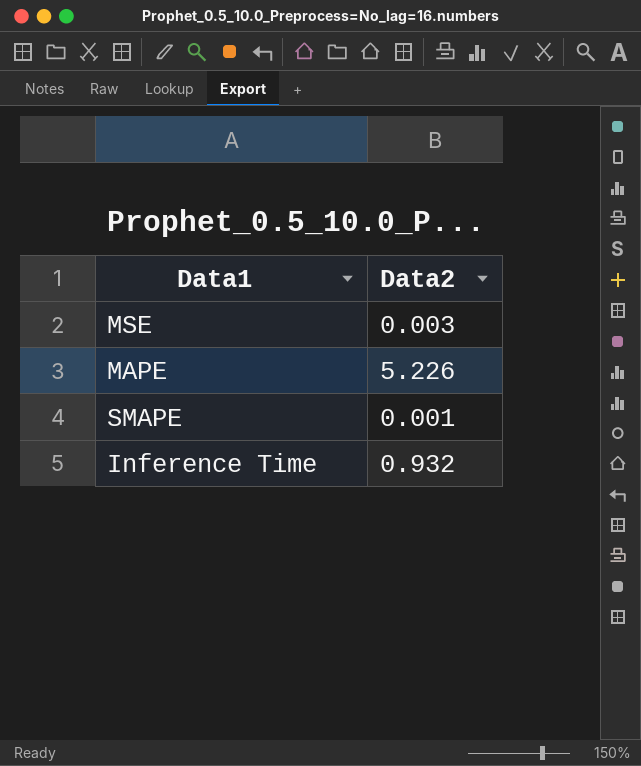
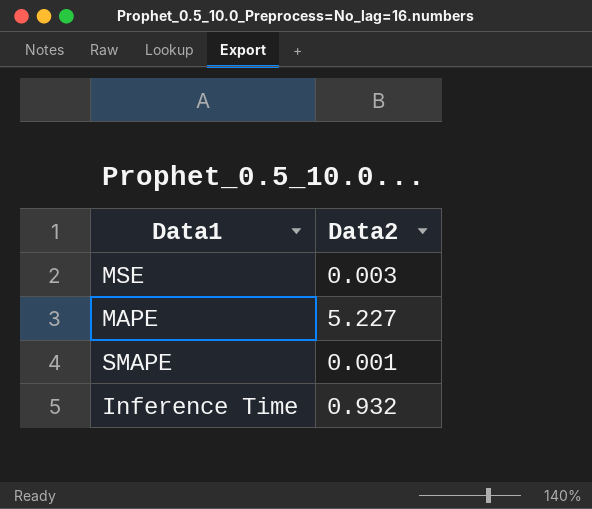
MAPE | Data2: 5.226 -> 5.227

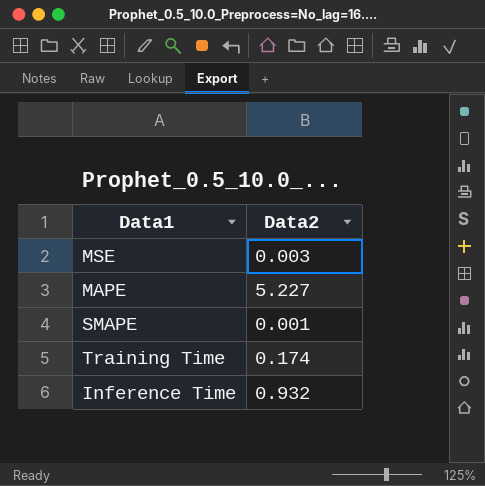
row Training Time: none -> 0.174

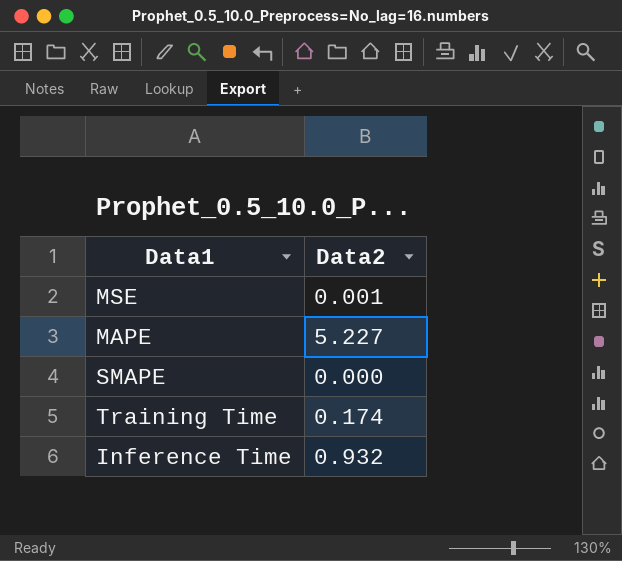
MSE | Data2: 0.003 -> 0.001
SMAPE | Data2: 0.001 -> 0.000

